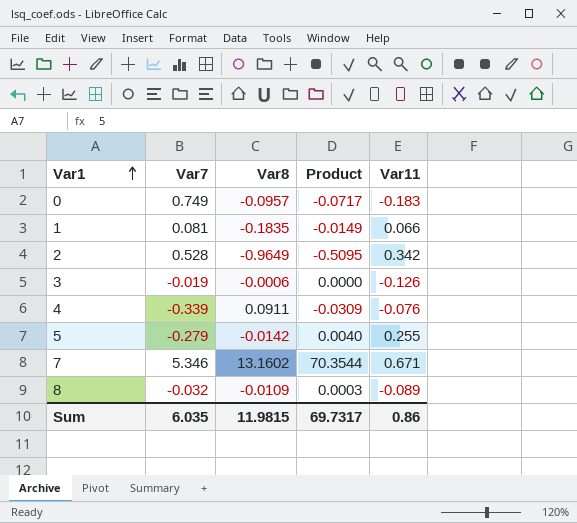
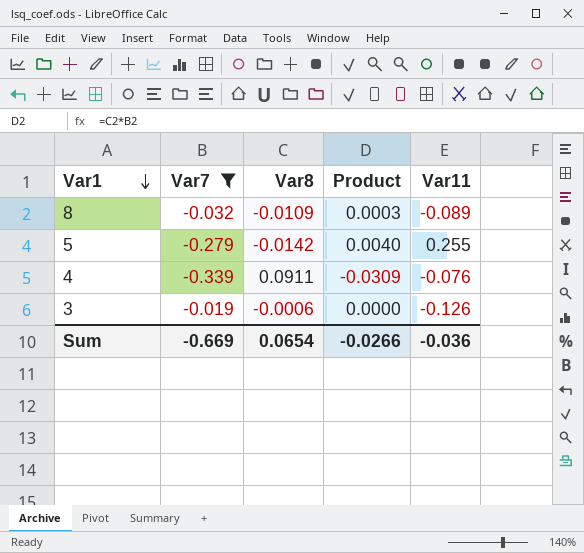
filter: none -> Var7 <= -0.019
row order: Var1 ascending -> Var1 descending
Sum | Var7: 6.035 -> -0.669
Sum | Var8: 11.9815 -> 0.0654
Sum | Product: 69.7317 -> -0.0266
Sum | Var11: 0.86 -> -0.036

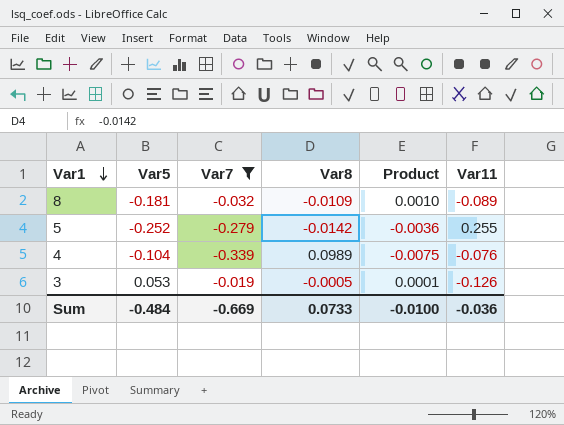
column Var5 | position: none -> 2
column Product | formula: [Var7] * [Var8] -> [Var8] * [Var11]
4 | Var8: 0.0911 -> 0.0989
3 | Var8: -0.0006 -> -0.0005
Sum | Var8: 0.0654 -> 0.0733
Sum | Product: -0.0266 -> -0.0100

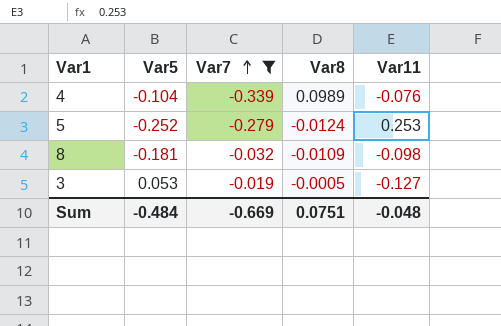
row order: Var1 descending -> Var7 ascending
column Product | formula: [Var8] * [Var11] -> none
5 | Var8: -0.0142 -> -0.0124
5 | Var11: 0.255 -> 0.253
8 | Var11: -0.089 -> -0.098
3 | Var11: -0.126 -> -0.127
Sum | Var8: 0.0733 -> 0.0751
Sum | Var11: -0.036 -> -0.048

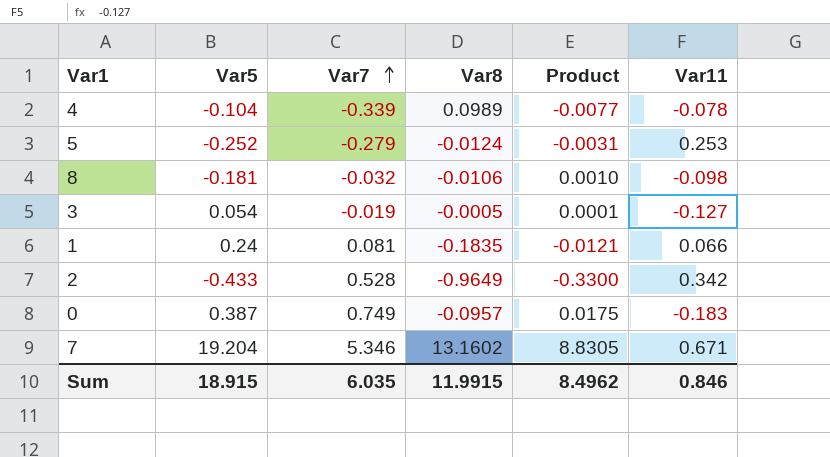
filter: Var7 <= -0.019 -> none
column Product | formula: none -> [Var8] * [Var11]
4 | Var11: -0.076 -> -0.078
8 | Var8: -0.0109 -> -0.0106
3 | Var5: 0.053 -> 0.054
Sum | Var5: -0.484 -> 18.915
Sum | Var7: -0.669 -> 6.035
Sum | Var8: 0.0751 -> 11.9915
Sum | Var11: -0.048 -> 0.846

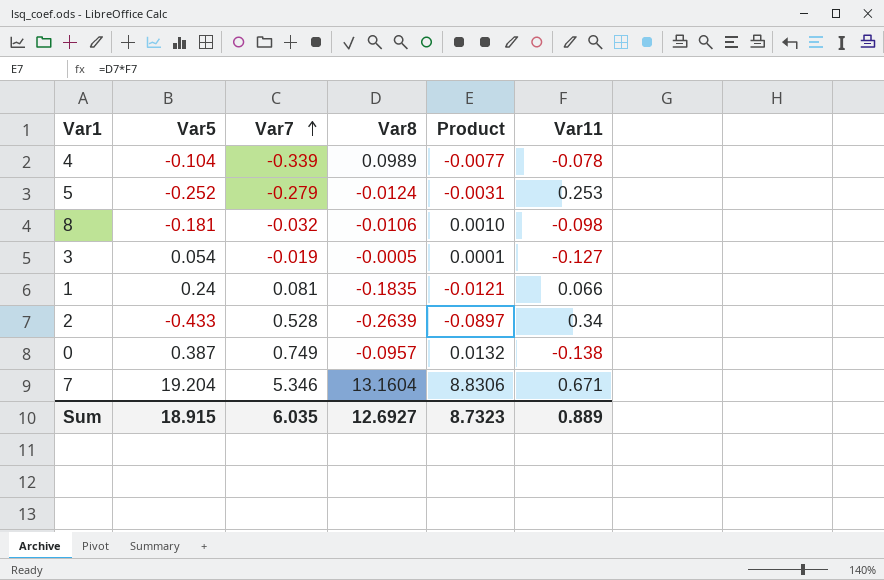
2 | Var8: -0.9649 -> -0.2639
2 | Product: -0.3300 -> -0.0897
2 | Var11: 0.342 -> 0.34
0 | Product: 0.0175 -> 0.0132
0 | Var11: -0.183 -> -0.138
7 | Var8: 13.1602 -> 13.1604
7 | Product: 8.8305 -> 8.8306
Sum | Var8: 11.9915 -> 12.6927
Sum | Product: 8.4962 -> 8.7323
Sum | Var11: 0.846 -> 0.889

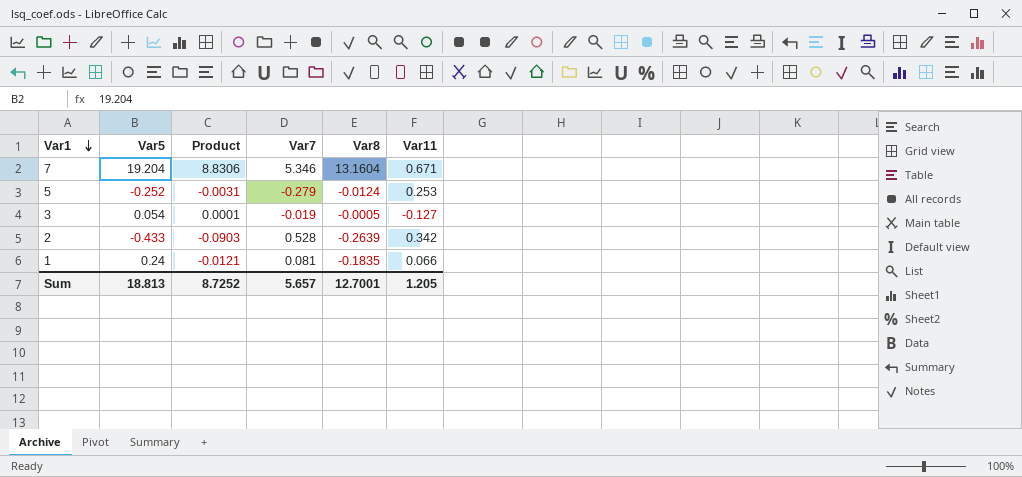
row order: Var7 ascending -> Var1 descending
column Product | position: 5 -> 3
row 4: -0.104 | -0.339 | 0.0989 | -0.0077 | -0.078 -> none
row 8: -0.181 | -0.032 | -0.0106 | 0.0010 | -0.098 -> none
row 0: 0.387 | 0.749 | -0.0957 | 0.0132 | -0.138 -> none
2 | Product: -0.0897 -> -0.0903
2 | Var11: 0.34 -> 0.342
Sum | Var5: 18.915 -> 18.813
Sum | Product: 8.7323 -> 8.7252
Sum | Var7: 6.035 -> 5.657
Sum | Var8: 12.6927 -> 12.7001
Sum | Var11: 0.889 -> 1.205

